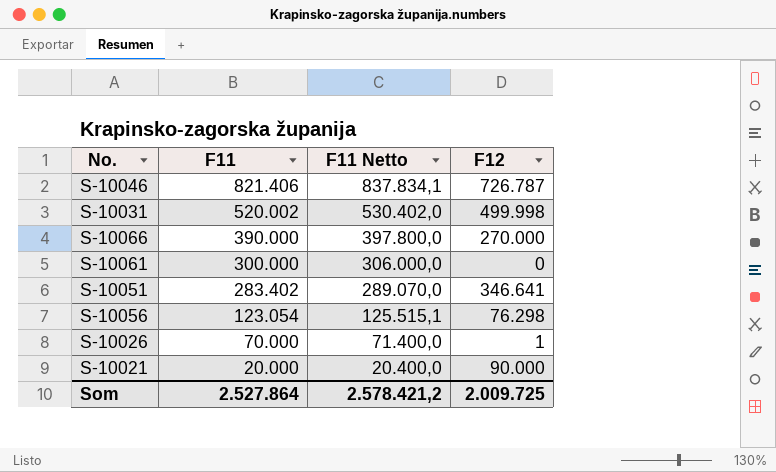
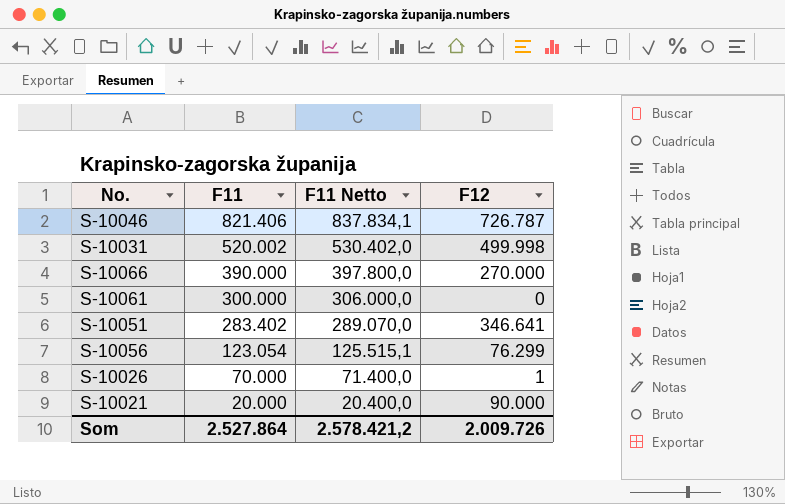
S-10056 | F12: 76.298 -> 76.299
Som | F12: 2.009.725 -> 2.009.726

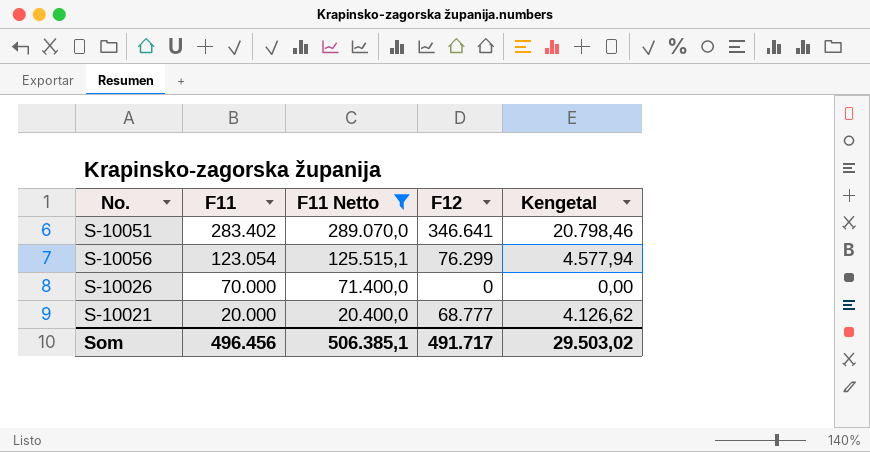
filter: none -> F11 Netto <= 289.070,0
column Kengetal | formula: none -> [F12] * 0,06
S-10026 | F12: 1 -> 0
S-10021 | F12: 90.000 -> 68.777
Som | F11: 2.527.864 -> 496.456
Som | F11 Netto: 2.578.421,2 -> 506.385,1
Som | F12: 2.009.726 -> 491.717

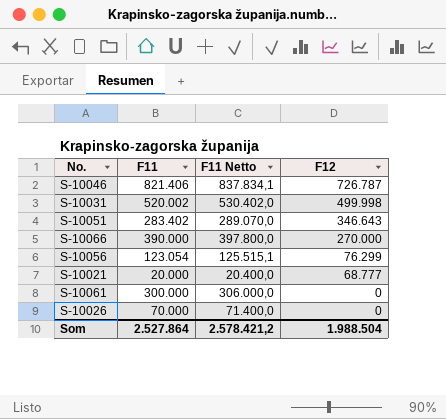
filter: F11 Netto <= 289.070,0 -> none
row order: F11 descending -> F12 descending
column Kengetal | formula: [F12] * 0,06 -> none
S-10051 | F12: 346.641 -> 346.643
Som | F11: 496.456 -> 2.527.864
Som | F11 Netto: 506.385,1 -> 2.578.421,2
Som | F12: 491.717 -> 1.988.504

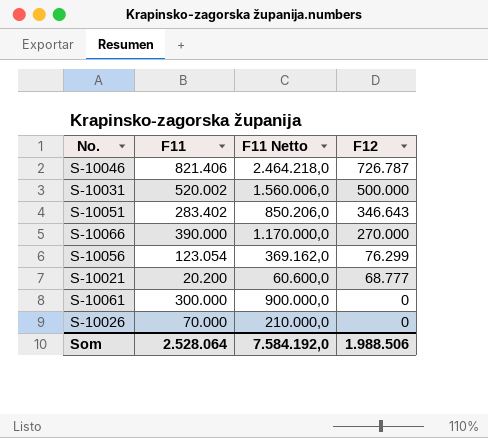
column F11 Netto | formula: [F11] * 1,02 -> [F11] * 3
S-10031 | F12: 499.998 -> 500.000
S-10021 | F11: 20.000 -> 20.200
Som | F11: 2.527.864 -> 2.528.064
Som | F11 Netto: 2.578.421,2 -> 7.584.192,0
Som | F12: 1.988.504 -> 1.988.506

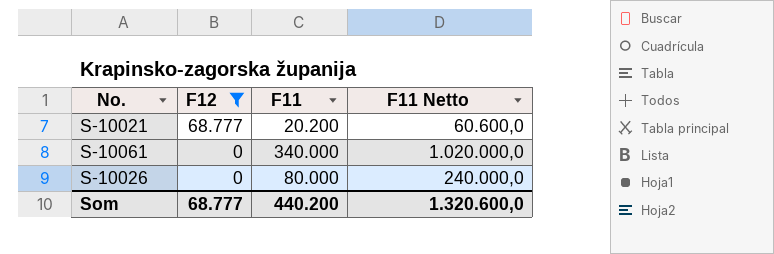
filter: none -> F12 <= 68.777
column F12 | position: 4 -> 2
S-10061 | F11: 300.000 -> 340.000
S-10061 | F11 Netto: 900.000,0 -> 1.020.000,0
S-10026 | F11: 70.000 -> 80.000
S-10026 | F11 Netto: 210.000,0 -> 240.000,0
Som | F12: 1.988.506 -> 68.777
Som | F11: 2.528.064 -> 440.200
Som | F11 Netto: 7.584.192,0 -> 1.320.600,0

